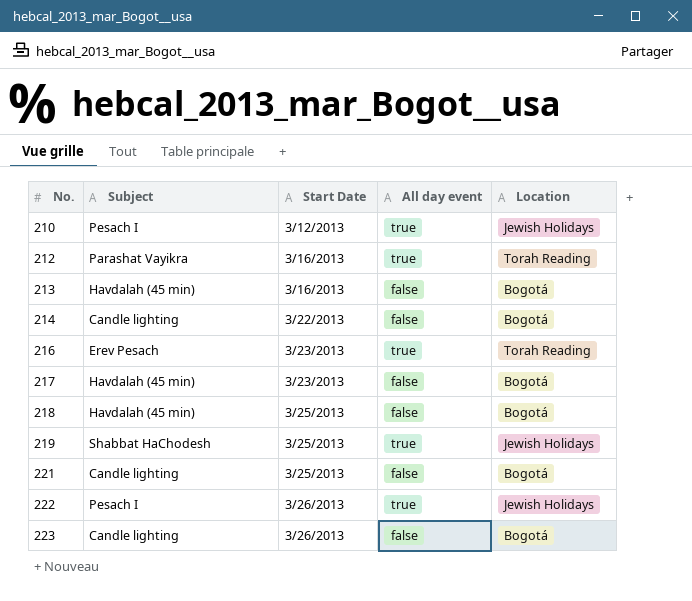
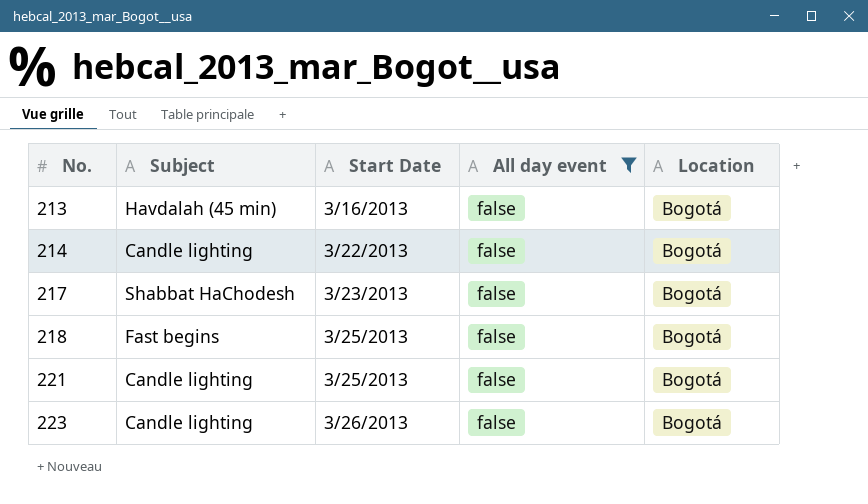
filter: none -> All day event = false
217 | Subject: Havdalah (45 min) -> Shabbat HaChodesh
218 | Subject: Havdalah (45 min) -> Fast begins

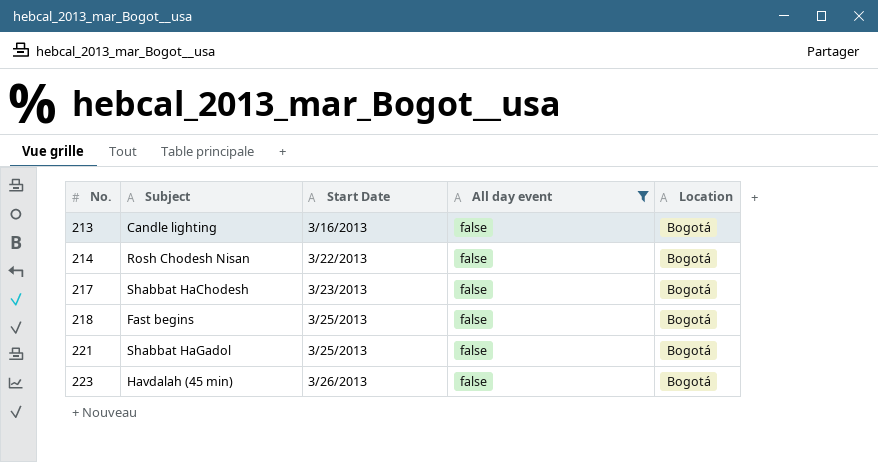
213 | Subject: Havdalah (45 min) -> Candle lighting
214 | Subject: Candle lighting -> Rosh Chodesh Nisan
221 | Subject: Candle lighting -> Shabbat HaGadol
223 | Subject: Candle lighting -> Havdalah (45 min)

